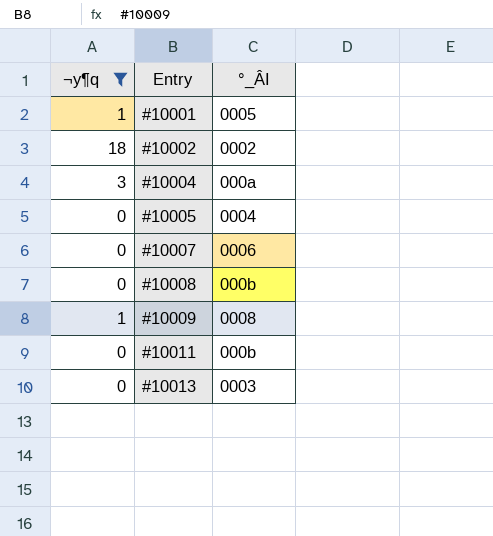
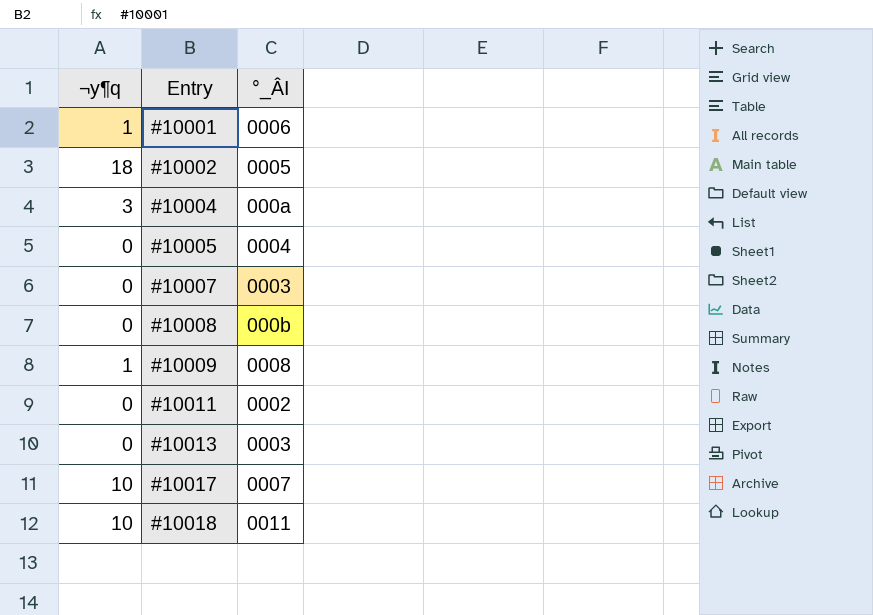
filter: ¬y¶q != 10 -> none
#10001 | °_ÂI: 0005 -> 0006
#10002 | °_ÂI: 0002 -> 0005
#10007 | °_ÂI: 0006 -> 0003
#10011 | °_ÂI: 000b -> 0002

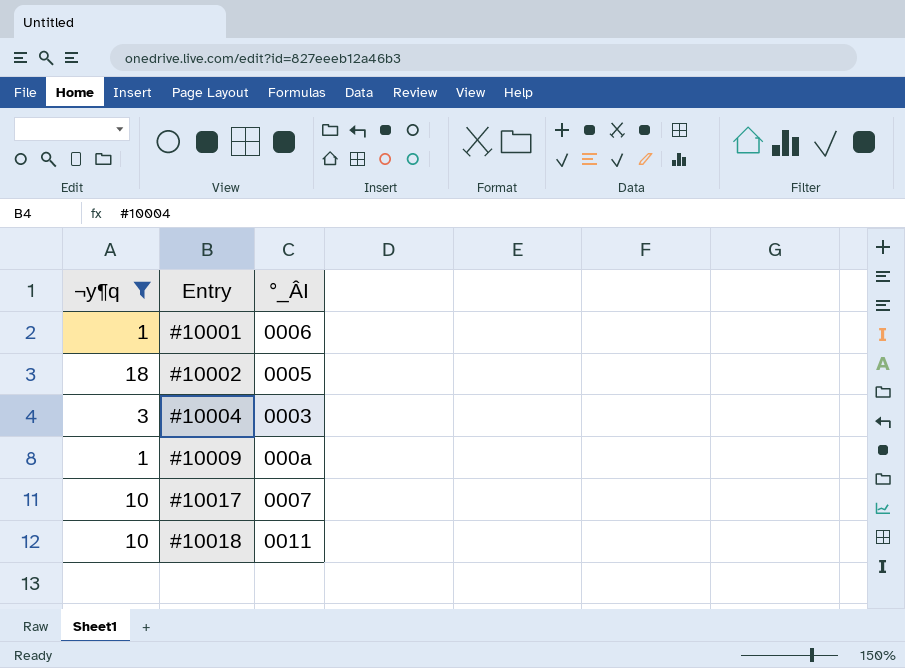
filter: none -> ¬y¶q != 0
#10004 | °_ÂI: 000a -> 0003
#10009 | °_ÂI: 0008 -> 000a

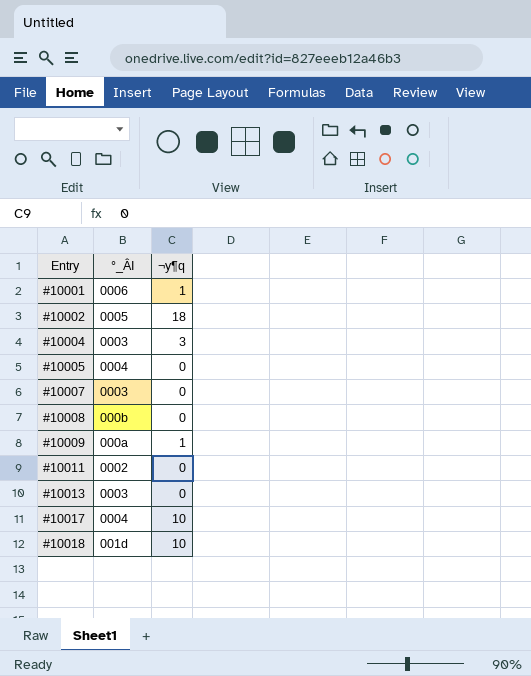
filter: ¬y¶q != 0 -> none
column ¬y¶q | position: 1 -> 3
#10017 | °_ÂI: 0007 -> 0004
#10018 | °_ÂI: 0011 -> 001d

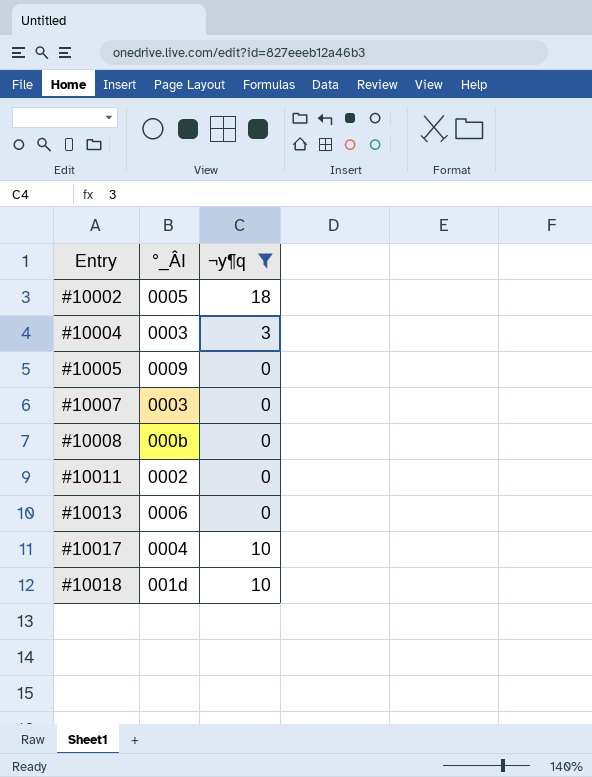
filter: none -> ¬y¶q != 1
#10005 | °_ÂI: 0004 -> 0009
#10013 | °_ÂI: 0003 -> 0006

